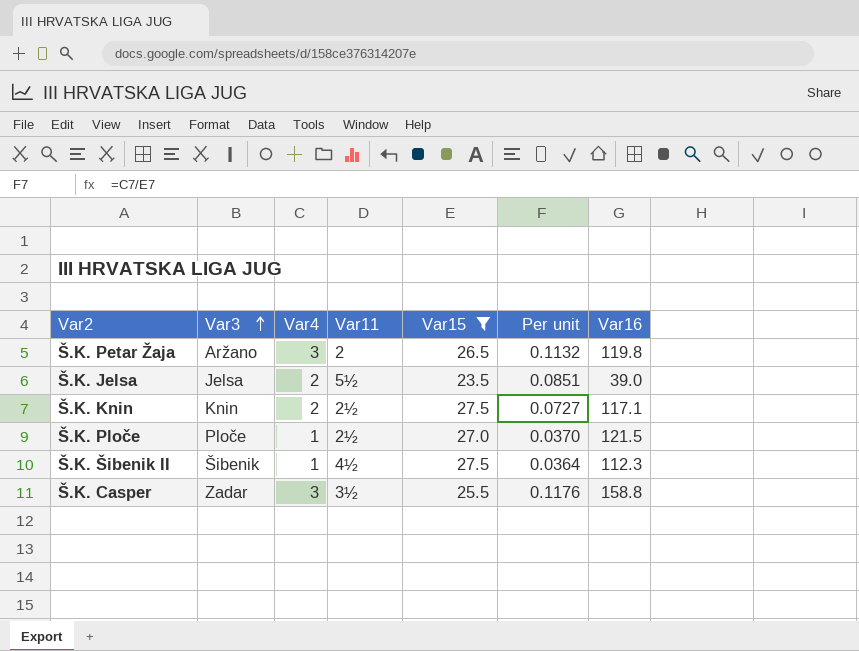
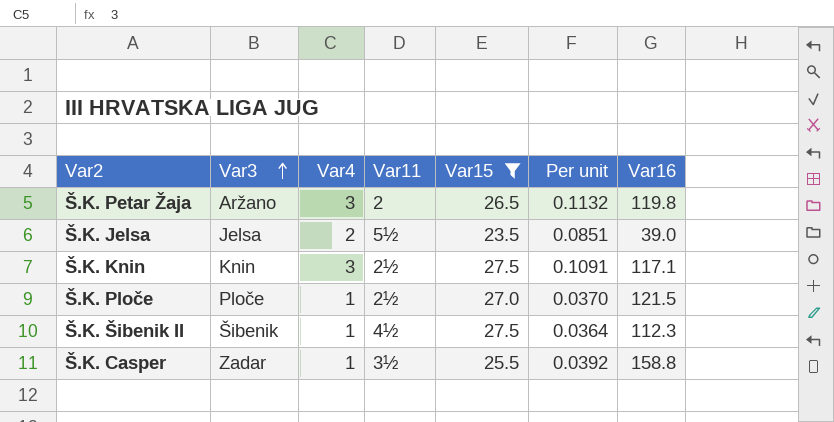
Š.K. Knin | Var4: 2 -> 3
Š.K. Knin | Per unit: 0.0727 -> 0.1091
Š.K. Casper | Var4: 3 -> 1
Š.K. Casper | Per unit: 0.1176 -> 0.0392

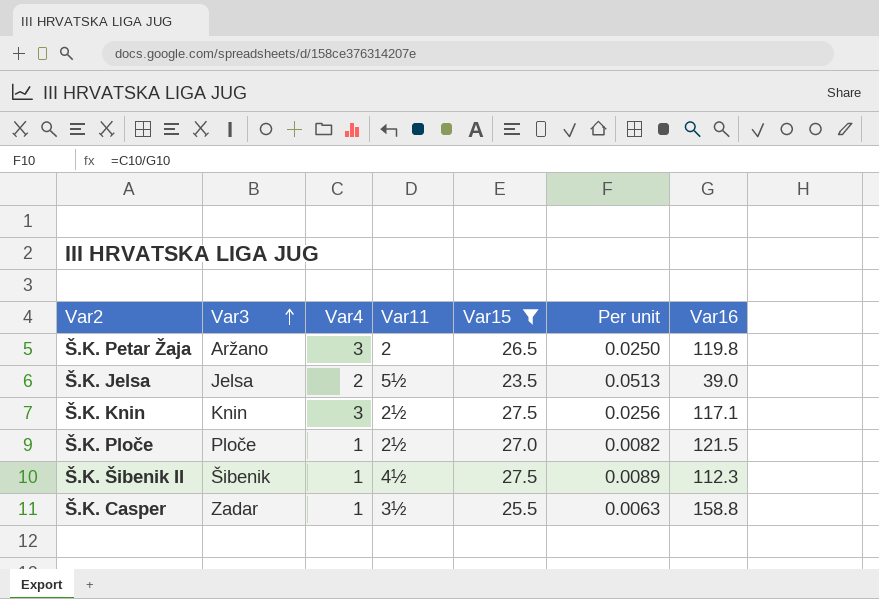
column Per unit | formula: [Var4] / [Var15] -> [Var4] / [Var16]

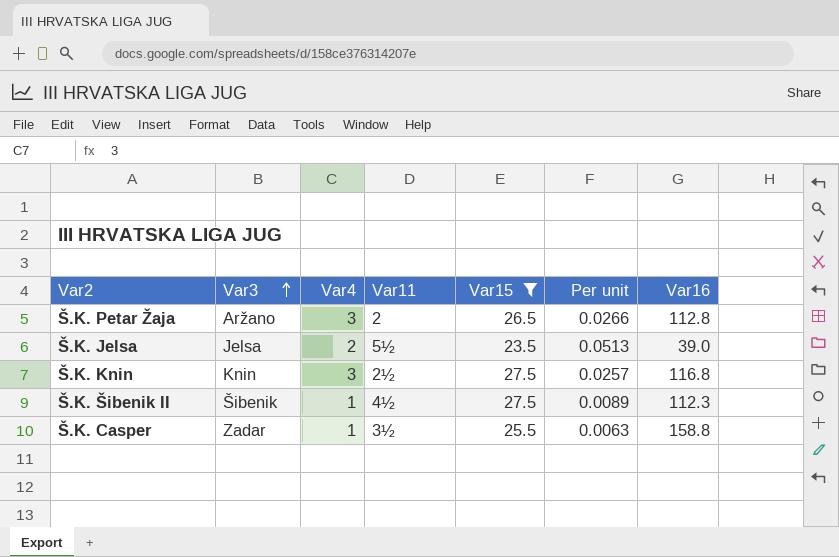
row Š.K. Ploče: Ploče | 1 | 2½ | 27.0 | 0.0082 | 121.5 -> none
Š.K. Petar Žaja | Per unit: 0.0250 -> 0.0266
Š.K. Petar Žaja | Var16: 119.8 -> 112.8
Š.K. Knin | Per unit: 0.0256 -> 0.0257
Š.K. Knin | Var16: 117.1 -> 116.8

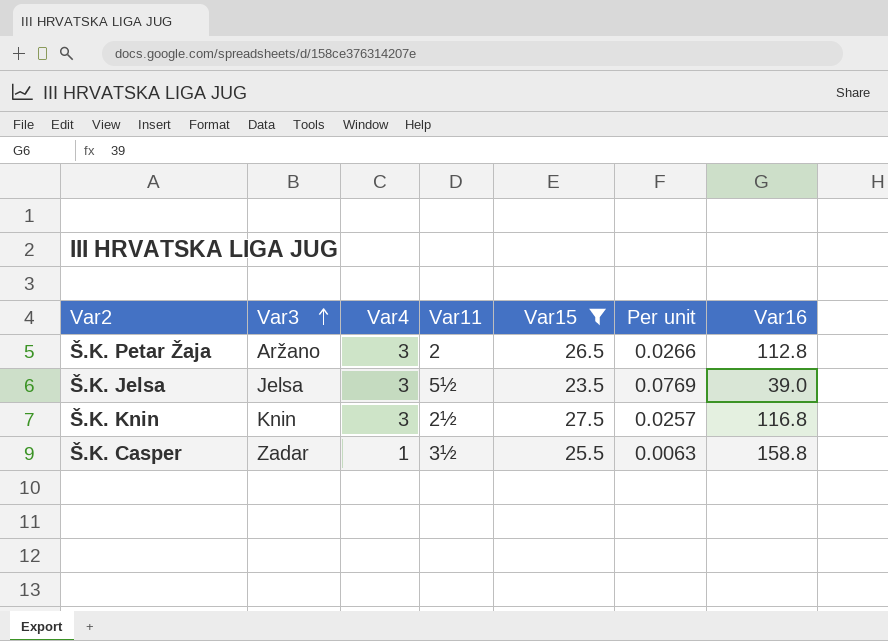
row Š.K. Šibenik II: Šibenik | 1 | 4½ | 27.5 | 0.0089 | 112.3 -> none
Š.K. Jelsa | Var4: 2 -> 3
Š.K. Jelsa | Per unit: 0.0513 -> 0.0769

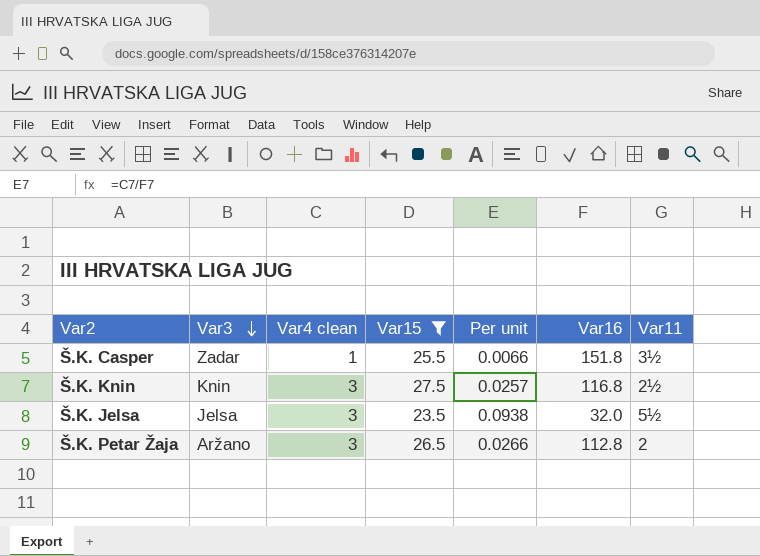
row order: Var3 ascending -> Var3 descending
column name: Var4 -> Var4 clean
column Var11 | position: 4 -> 7
Š.K. Casper | Per unit: 0.0063 -> 0.0066
Š.K. Casper | Var16: 158.8 -> 151.8
Š.K. Jelsa | Per unit: 0.0769 -> 0.0938
Š.K. Jelsa | Var16: 39.0 -> 32.0

